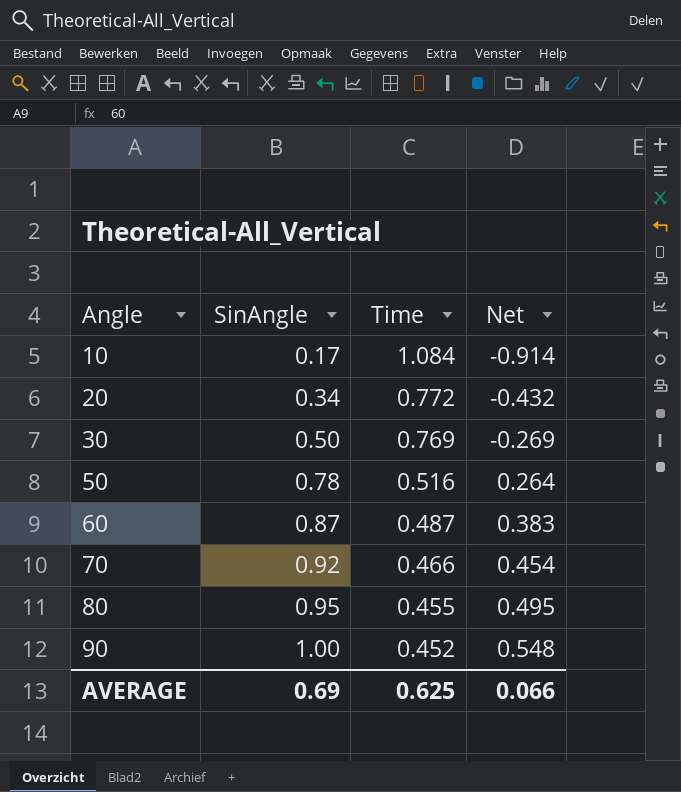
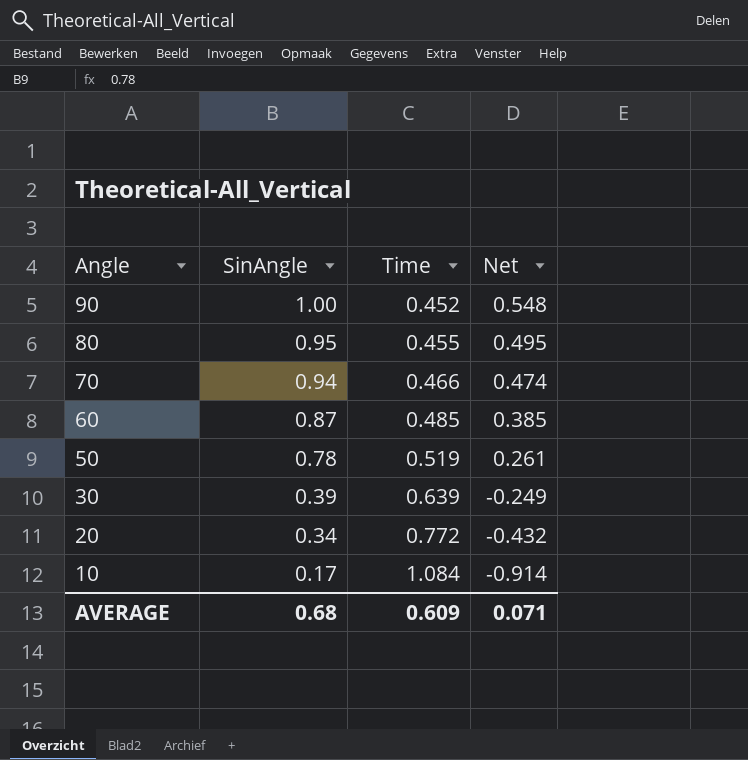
row order: Angle ascending -> Angle descending
70 | SinAngle: 0.92 -> 0.94
70 | Net: 0.454 -> 0.474
60 | Time: 0.487 -> 0.485
60 | Net: 0.383 -> 0.385
50 | Time: 0.516 -> 0.519
50 | Net: 0.264 -> 0.261
30 | SinAngle: 0.50 -> 0.39
30 | Time: 0.769 -> 0.639
30 | Net: -0.269 -> -0.249
AVERAGE | SinAngle: 0.69 -> 0.68
AVERAGE | Time: 0.625 -> 0.609
AVERAGE | Net: 0.066 -> 0.071

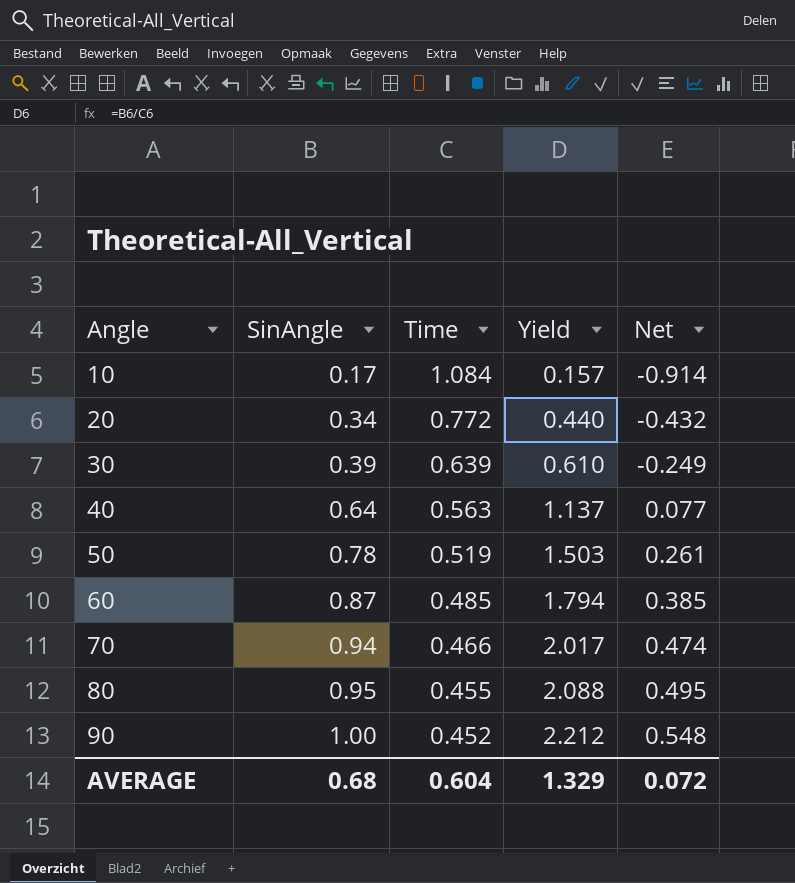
row order: Angle descending -> Angle ascending
column Yield | formula: none -> [SinAngle] / [Time]
row 40: none -> 0.64 | 0.563 | 1.137 | 0.077
AVERAGE | Time: 0.609 -> 0.604
AVERAGE | Net: 0.071 -> 0.072

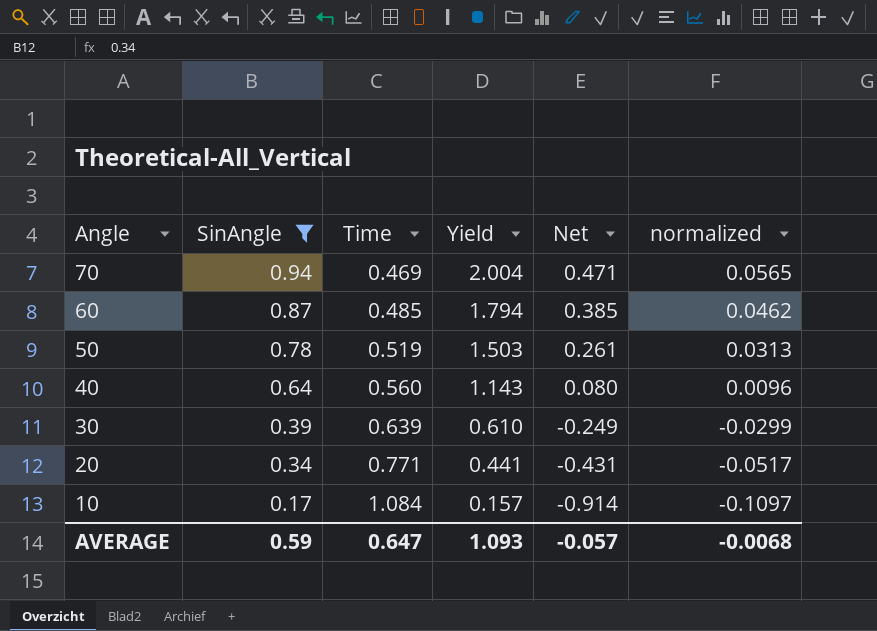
filter: none -> SinAngle <= 0.94
row order: Angle ascending -> Angle descending
column normalized | formula: none -> [Net] * 0.12
70 | Time: 0.466 -> 0.469
70 | Yield: 2.017 -> 2.004
70 | Net: 0.474 -> 0.471
40 | Time: 0.563 -> 0.560
40 | Yield: 1.137 -> 1.143
40 | Net: 0.077 -> 0.080
20 | Time: 0.772 -> 0.771
20 | Yield: 0.440 -> 0.441
20 | Net: -0.432 -> -0.431
AVERAGE | SinAngle: 0.68 -> 0.59
AVERAGE | Time: 0.604 -> 0.647
AVERAGE | Yield: 1.329 -> 1.093
AVERAGE | Net: 0.072 -> -0.057

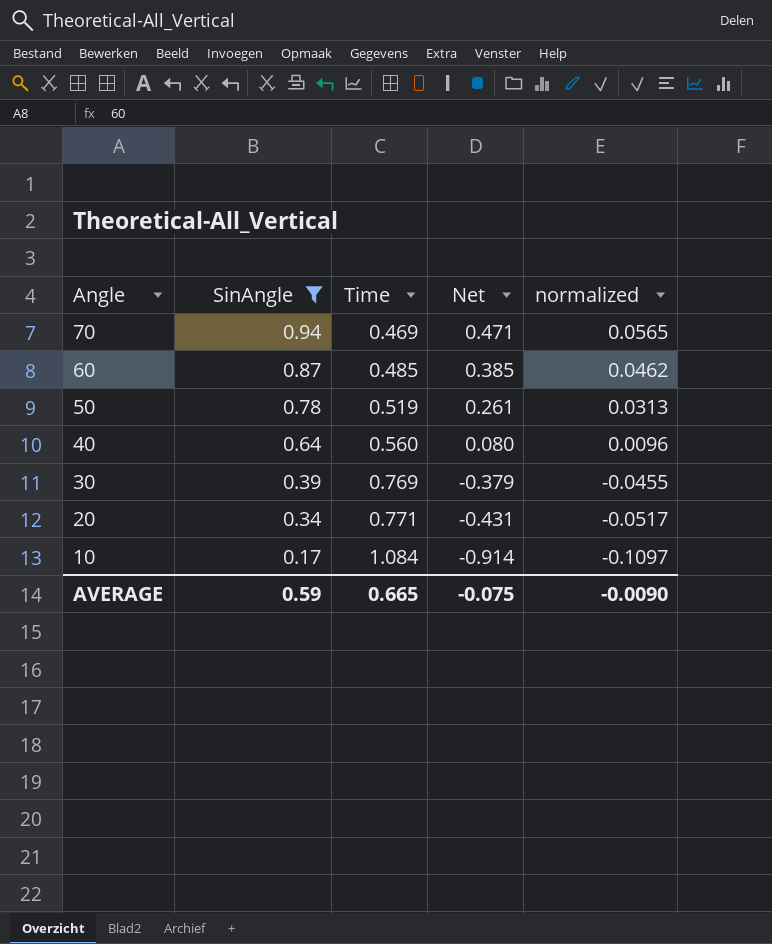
column Yield | formula: [SinAngle] / [Time] -> none
30 | Time: 0.639 -> 0.769
30 | Net: -0.249 -> -0.379
30 | normalized: -0.0299 -> -0.0455
AVERAGE | Time: 0.647 -> 0.665
AVERAGE | Net: -0.057 -> -0.075
AVERAGE | normalized: -0.0068 -> -0.0090

